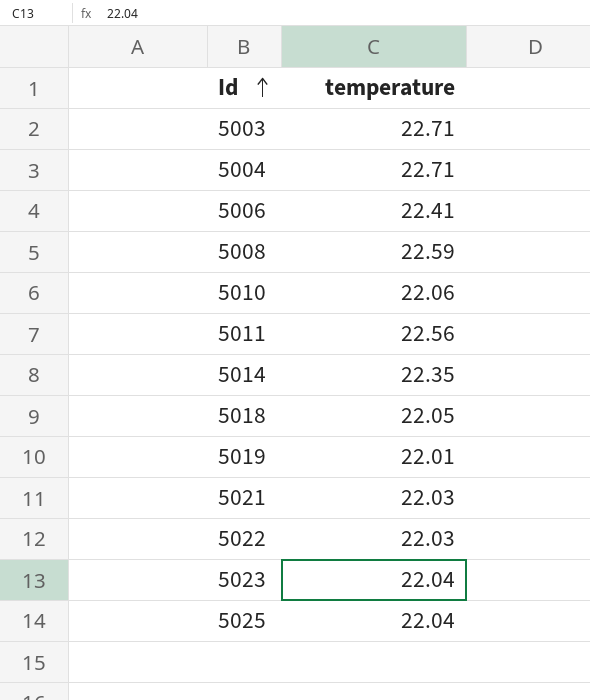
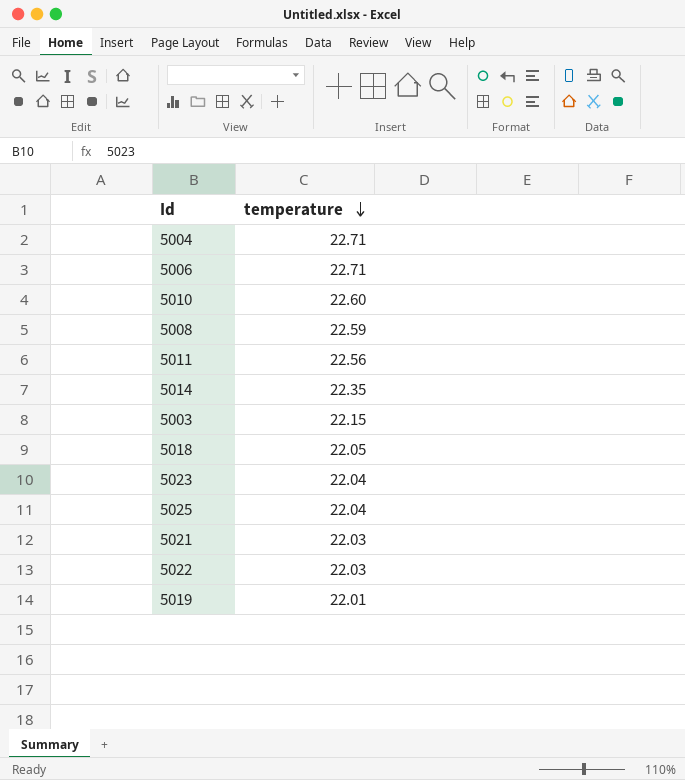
row order: Id ascending -> temperature descending
5006 | temperature: 22.41 -> 22.71
5010 | temperature: 22.06 -> 22.60
5003 | temperature: 22.71 -> 22.15

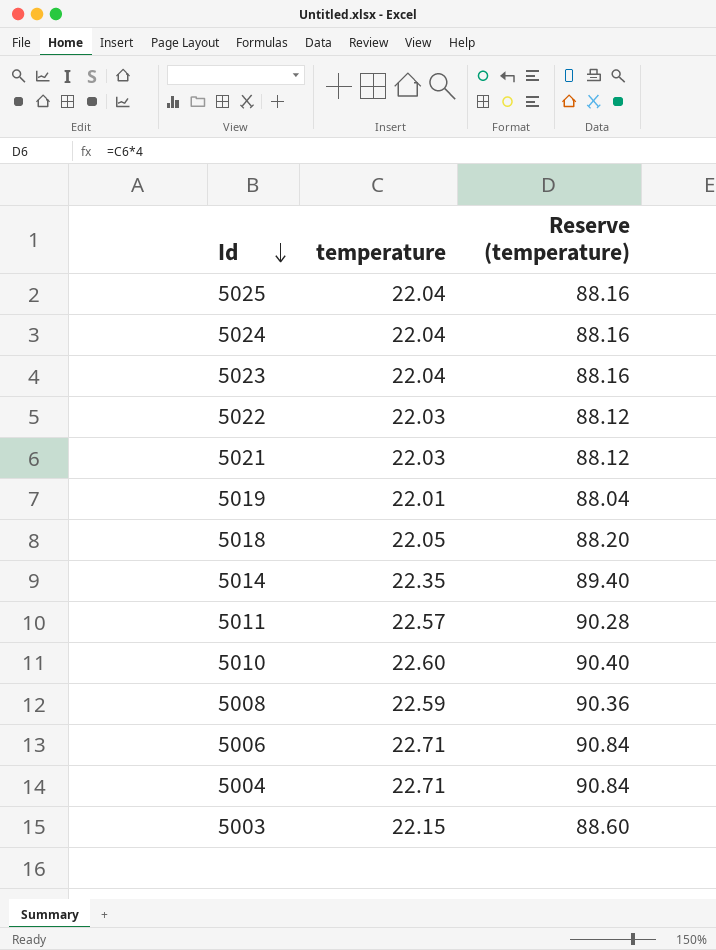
row order: temperature descending -> Id descending
column Reserve (temperature) | formula: none -> [temperature] * 4
row 5024: none -> 22.04 | 88.16
5011 | temperature: 22.56 -> 22.57

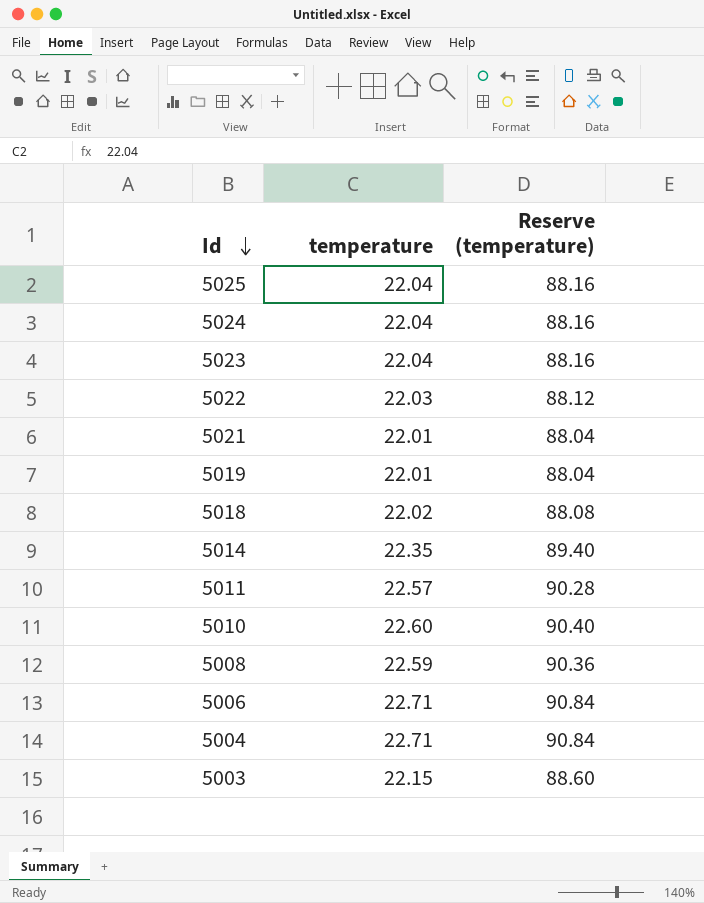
5021 | temperature: 22.03 -> 22.01
5021 | Reserve (temperature): 88.12 -> 88.04
5018 | temperature: 22.05 -> 22.02
5018 | Reserve (temperature): 88.20 -> 88.08

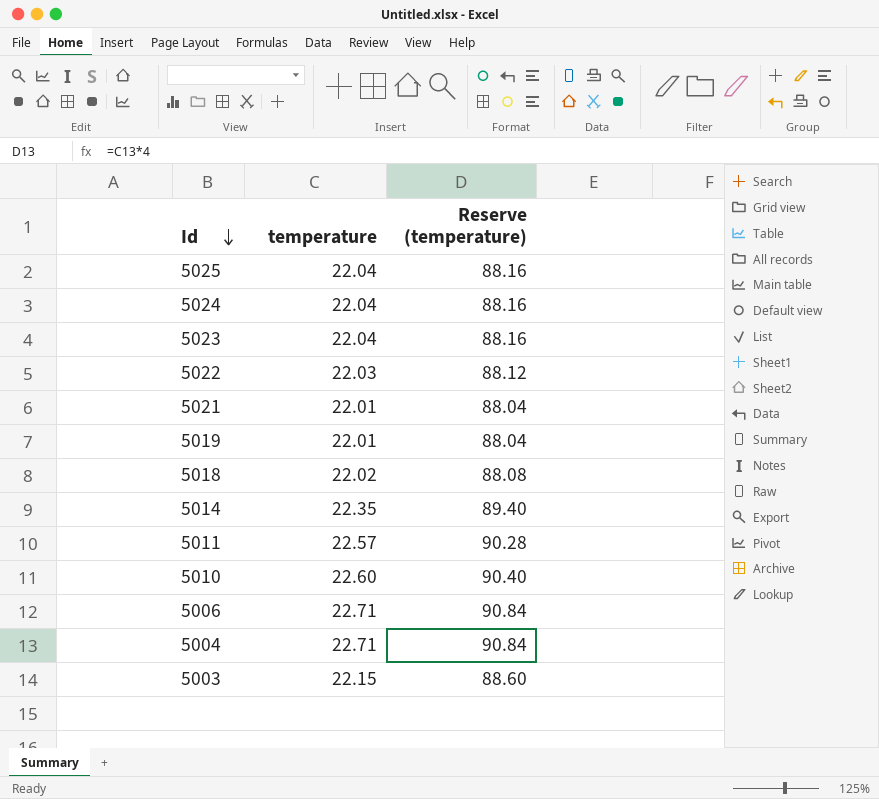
row 5008: 22.59 | 90.36 -> none

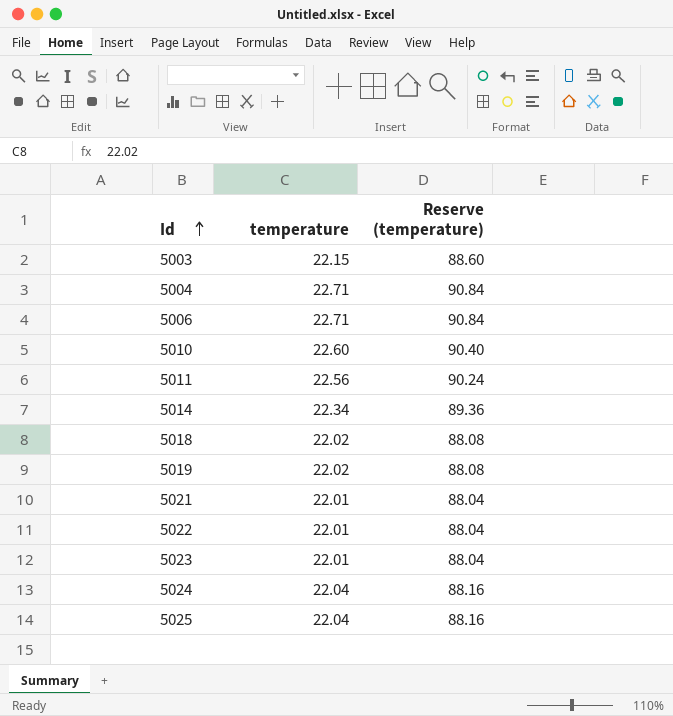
row order: Id descending -> Id ascending
5011 | temperature: 22.57 -> 22.56
5011 | Reserve (temperature): 90.28 -> 90.24
5014 | temperature: 22.35 -> 22.34
5014 | Reserve (temperature): 89.40 -> 89.36
5019 | temperature: 22.01 -> 22.02
5019 | Reserve (temperature): 88.04 -> 88.08
5022 | temperature: 22.03 -> 22.01
5022 | Reserve (temperature): 88.12 -> 88.04
5023 | temperature: 22.04 -> 22.01
5023 | Reserve (temperature): 88.16 -> 88.04

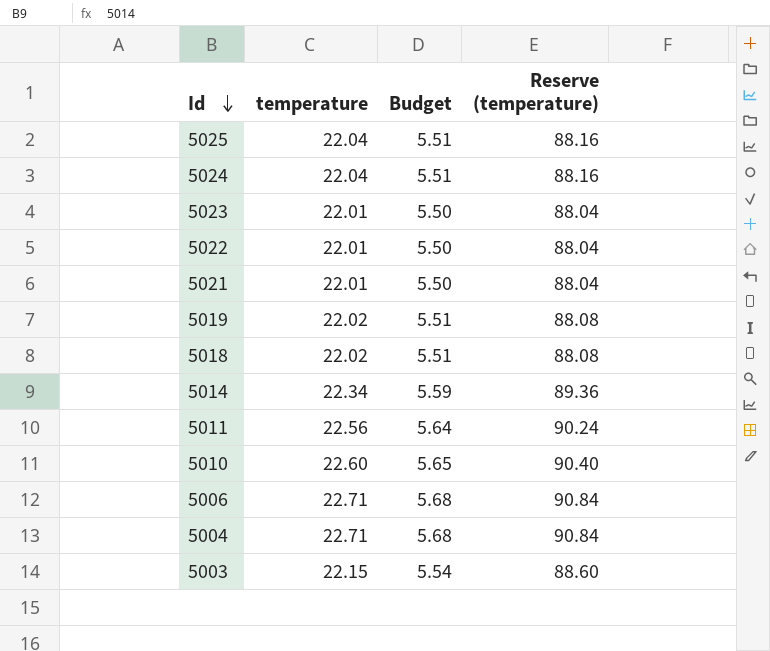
row order: Id ascending -> Id descending
column Budget | formula: none -> [temperature] * 0.25

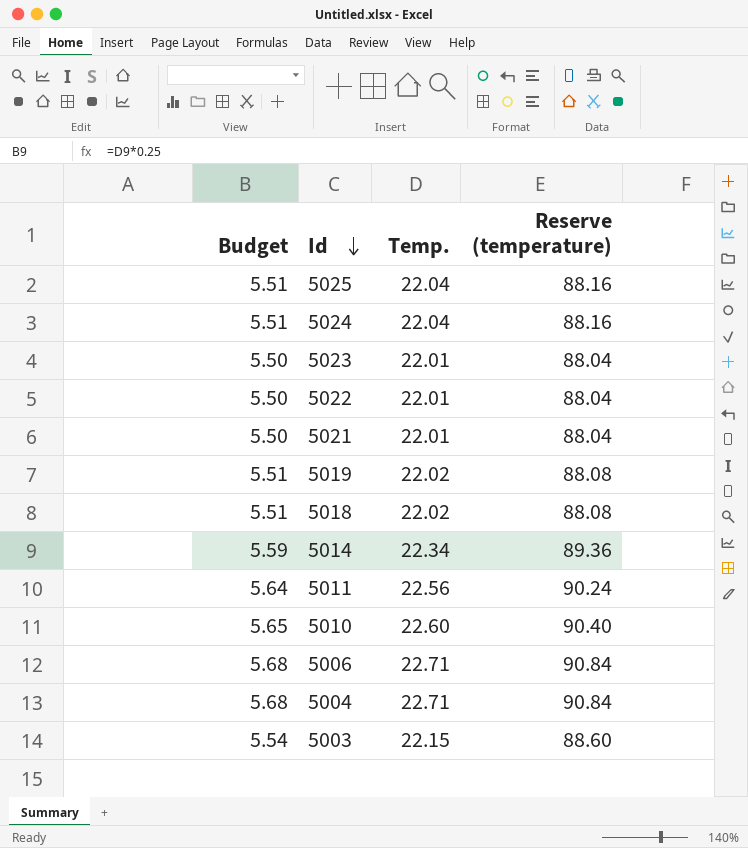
column Budget | position: 3 -> 1
column name: temperature -> Temp.

